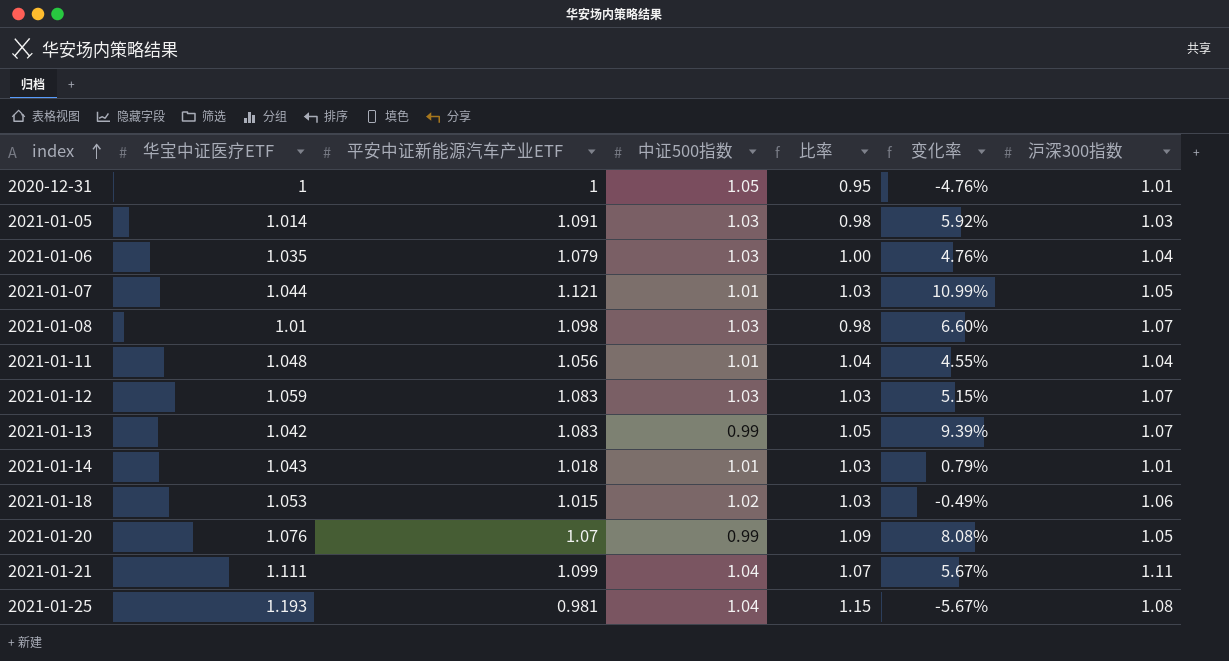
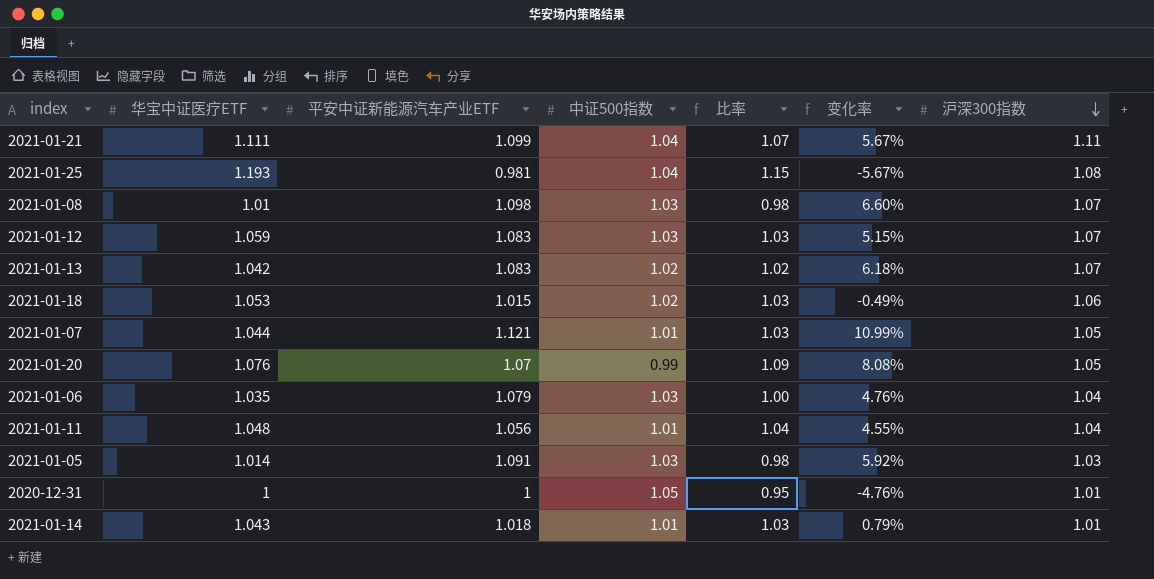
row order: index ascending -> 沪深300指数 descending
2021-01-13 | 中证500指数: 0.99 -> 1.02
2021-01-13 | 比率: 1.05 -> 1.02
2021-01-13 | 变化率: 9.39% -> 6.18%

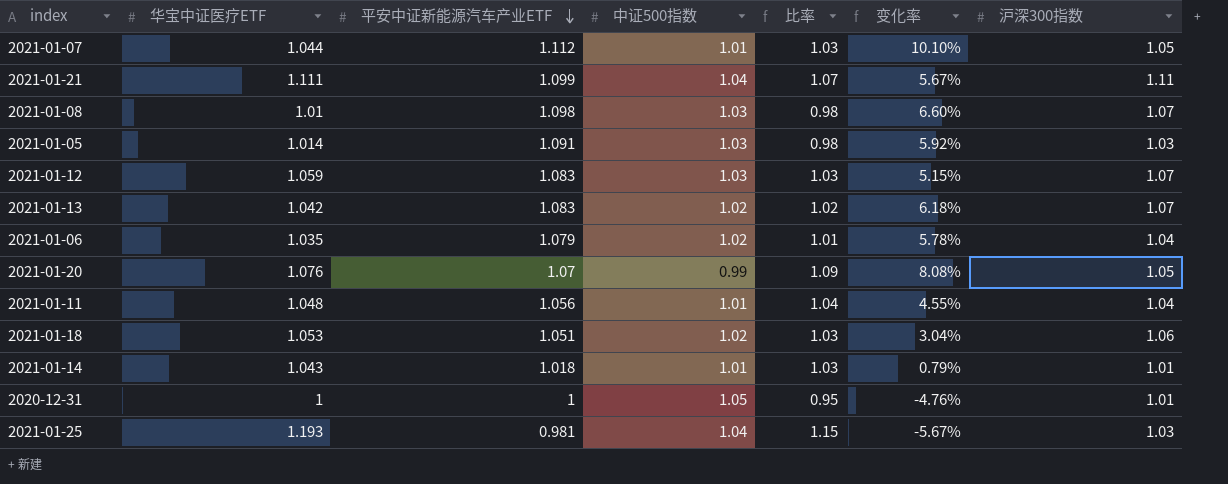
row order: 沪深300指数 descending -> 平安中证新能源汽车产业ETF descending
2021-01-07 | 平安中证新能源汽车产业ETF: 1.121 -> 1.112
2021-01-07 | 变化率: 10.99% -> 10.10%
2021-01-06 | 中证500指数: 1.03 -> 1.02
2021-01-06 | 比率: 1.00 -> 1.01
2021-01-06 | 变化率: 4.76% -> 5.78%
2021-01-18 | 平安中证新能源汽车产业ETF: 1.015 -> 1.051
2021-01-18 | 变化率: -0.49% -> 3.04%
2021-01-25 | 沪深300指数: 1.08 -> 1.03

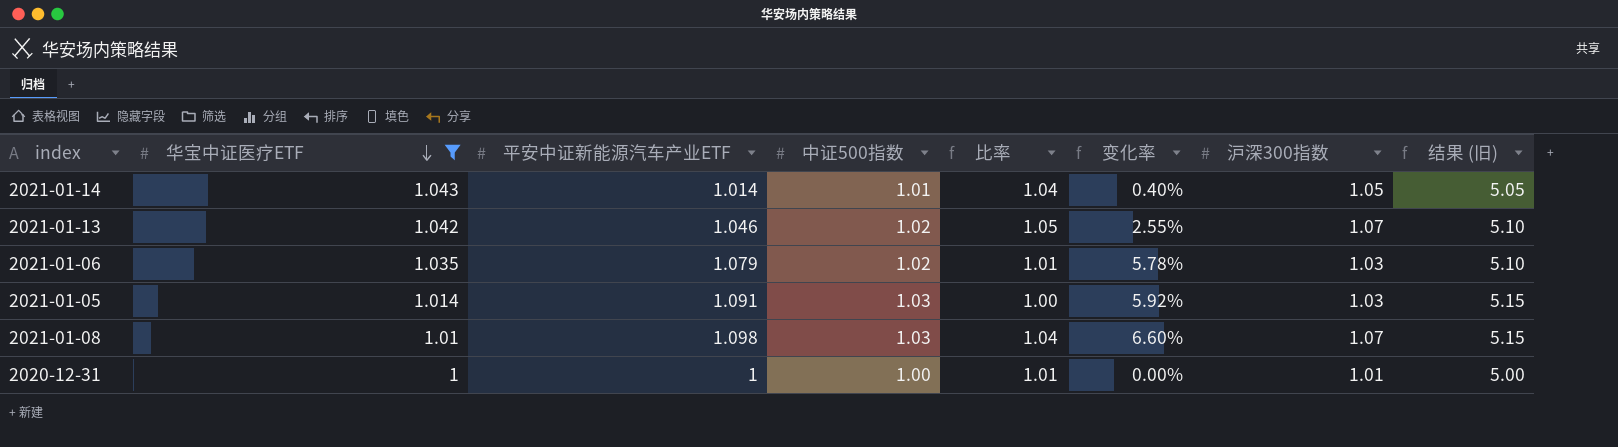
filter: none -> 华宝中证医疗ETF <= 1.043
row order: 平安中证新能源汽车产业ETF descending -> 华宝中证医疗ETF descending
column 比率 | formula: [华宝中证医疗ETF] / [中证500指数] -> [沪深300指数] / [中证500指数]
column 结果 (旧) | formula: none -> [中证500指数] * 5
2021-01-14 | 平安中证新能源汽车产业ETF: 1.018 -> 1.014
2021-01-14 | 变化率: 0.79% -> 0.40%
2021-01-14 | 沪深300指数: 1.01 -> 1.05
2021-01-13 | 平安中证新能源汽车产业ETF: 1.083 -> 1.046
2021-01-13 | 变化率: 6.18% -> 2.55%
2021-01-06 | 沪深300指数: 1.04 -> 1.03
2020-12-31 | 中证500指数: 1.05 -> 1.00
2020-12-31 | 变化率: -4.76% -> 0.00%

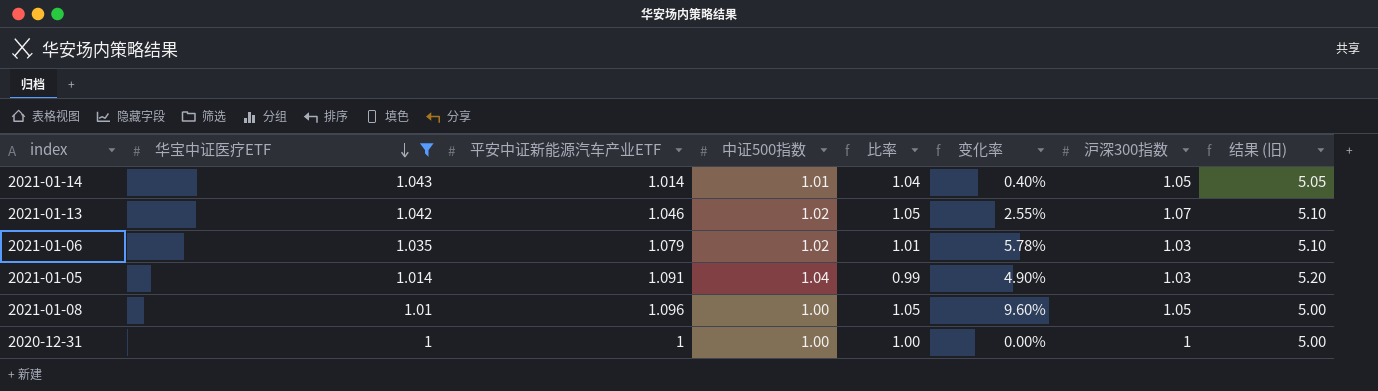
2021-01-05 | 中证500指数: 1.03 -> 1.04
2021-01-05 | 比率: 1.00 -> 0.99
2021-01-05 | 变化率: 5.92% -> 4.90%
2021-01-05 | 结果 (旧): 5.15 -> 5.20
2021-01-08 | 平安中证新能源汽车产业ETF: 1.098 -> 1.096
2021-01-08 | 中证500指数: 1.03 -> 1.00
2021-01-08 | 比率: 1.04 -> 1.05
2021-01-08 | 变化率: 6.60% -> 9.60%
2021-01-08 | 沪深300指数: 1.07 -> 1.05
2021-01-08 | 结果 (旧): 5.15 -> 5.00
2020-12-31 | 比率: 1.01 -> 1.00
2020-12-31 | 沪深300指数: 1.01 -> 1

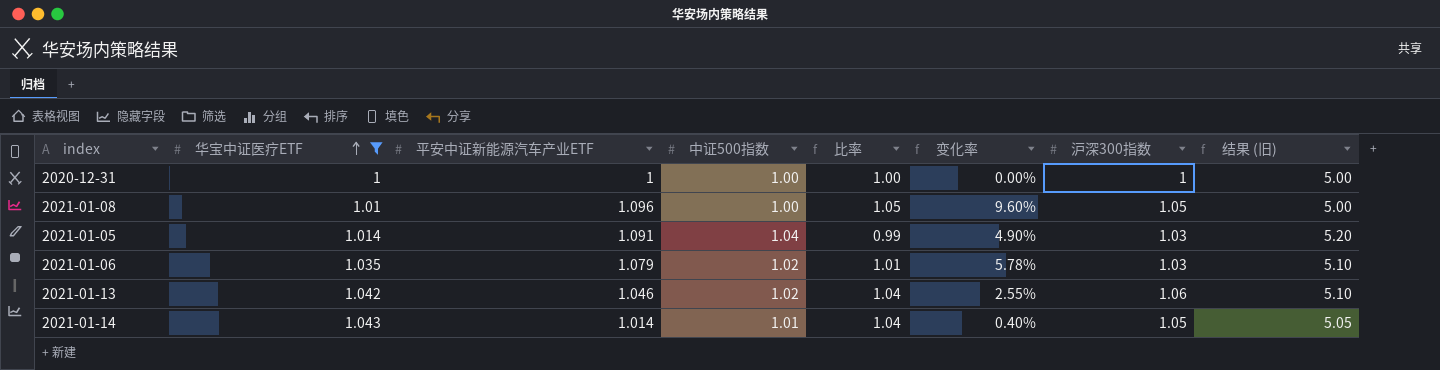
row order: 华宝中证医疗ETF descending -> 华宝中证医疗ETF ascending
2021-01-13 | 比率: 1.05 -> 1.04
2021-01-13 | 沪深300指数: 1.07 -> 1.06

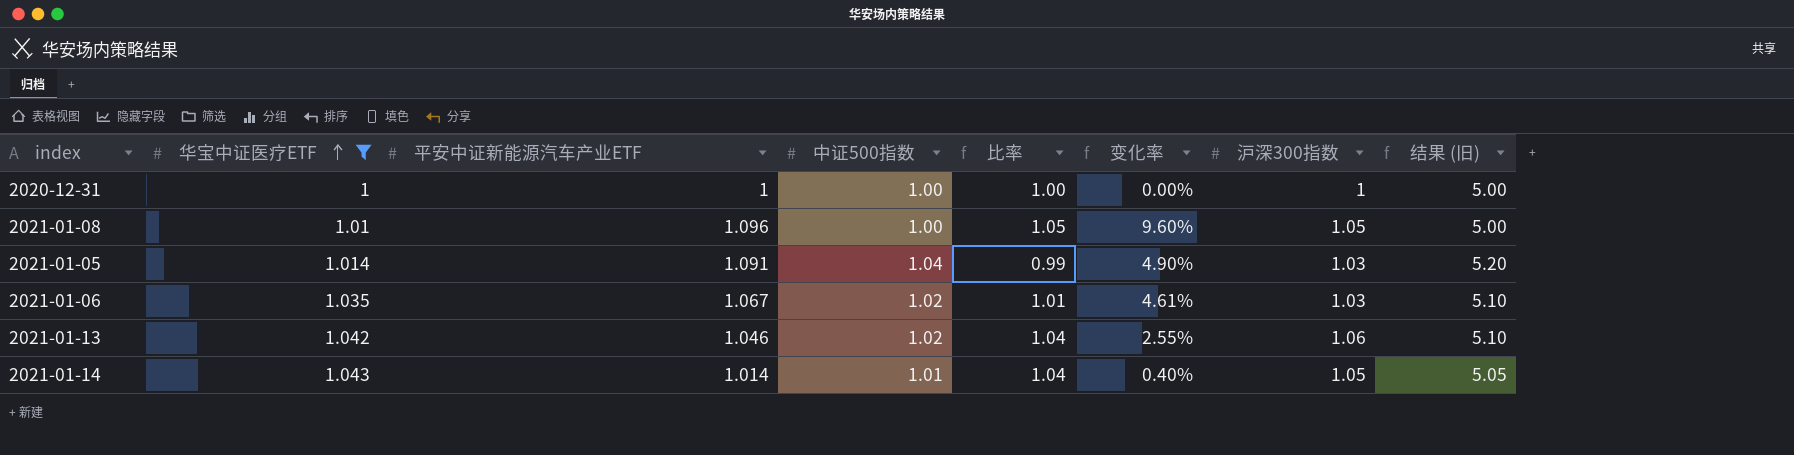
2021-01-06 | 平安中证新能源汽车产业ETF: 1.079 -> 1.067
2021-01-06 | 变化率: 5.78% -> 4.61%

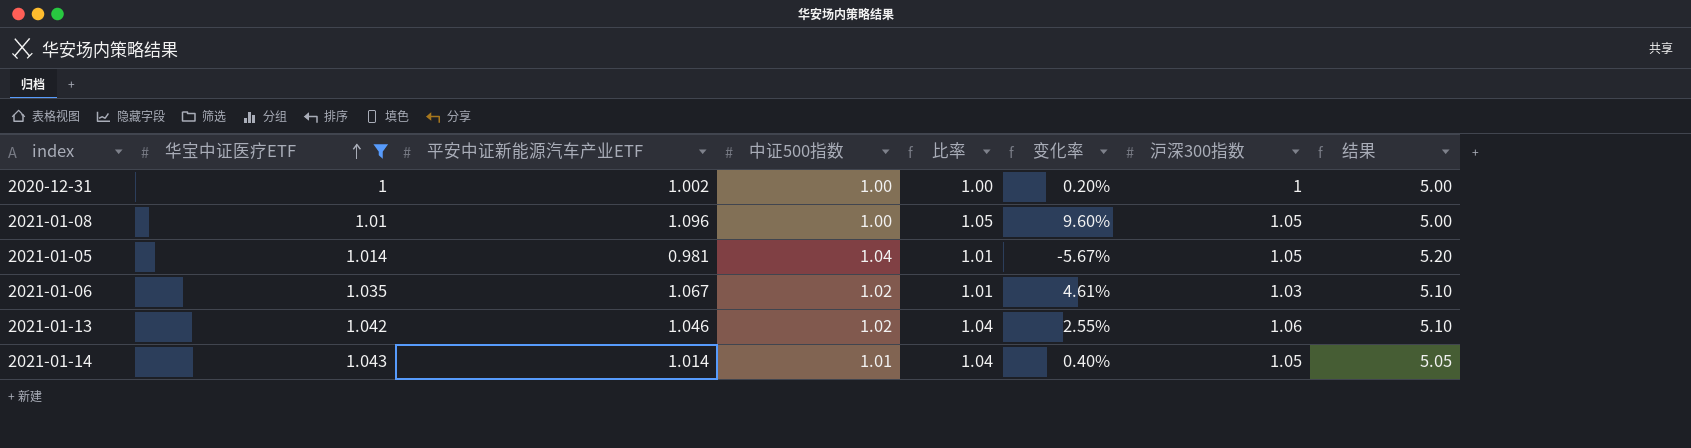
column name: 结果 (旧) -> 结果
2020-12-31 | 平安中证新能源汽车产业ETF: 1 -> 1.002
2020-12-31 | 变化率: 0.00% -> 0.20%
2021-01-05 | 平安中证新能源汽车产业ETF: 1.091 -> 0.981
2021-01-05 | 比率: 0.99 -> 1.01
2021-01-05 | 变化率: 4.90% -> -5.67%
2021-01-05 | 沪深300指数: 1.03 -> 1.05

